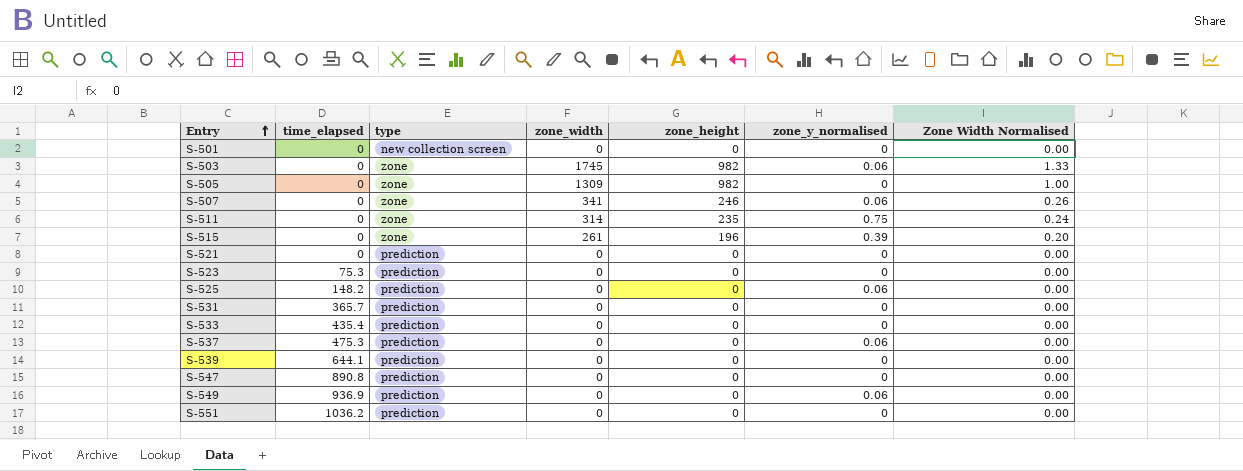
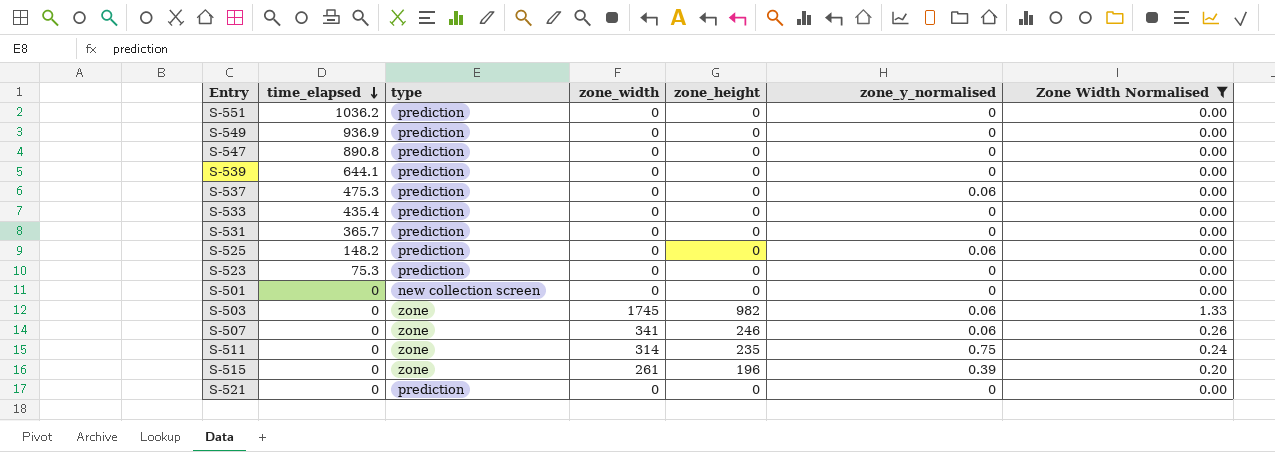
filter: none -> Zone Width Normalised != 1.00
row order: Entry ascending -> time_elapsed descending
S-549 | zone_y_normalised: 0.06 -> 0

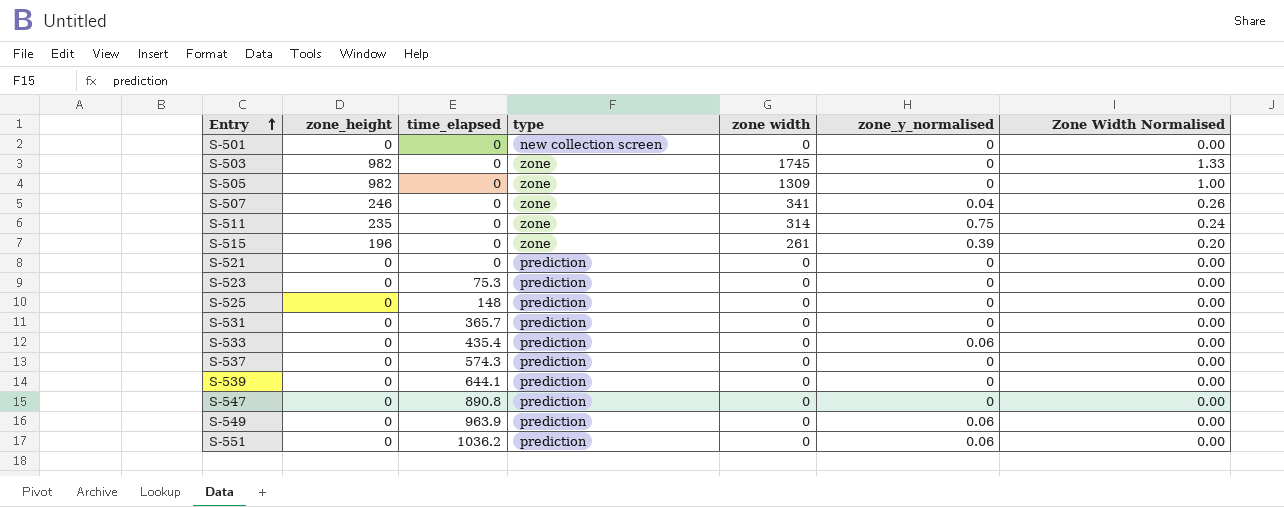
filter: Zone Width Normalised != 1.00 -> none
row order: time_elapsed descending -> Entry ascending
column zone_height | position: 5 -> 2
column name: zone_width -> zone width
S-503 | zone_y_normalised: 0.06 -> 0
S-507 | zone_y_normalised: 0.06 -> 0.04
S-525 | time_elapsed: 148.2 -> 148
S-525 | zone_y_normalised: 0.06 -> 0
S-533 | zone_y_normalised: 0 -> 0.06
S-537 | time_elapsed: 475.3 -> 574.3
S-537 | zone_y_normalised: 0.06 -> 0
S-549 | time_elapsed: 936.9 -> 963.9
S-549 | zone_y_normalised: 0 -> 0.06
S-551 | zone_y_normalised: 0 -> 0.06

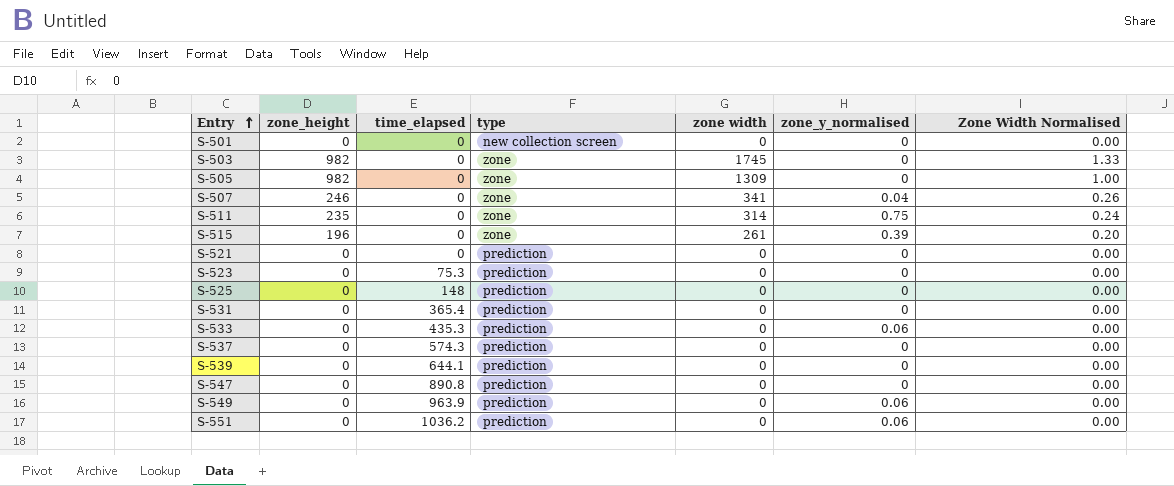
S-531 | time_elapsed: 365.7 -> 365.4
S-533 | time_elapsed: 435.4 -> 435.3

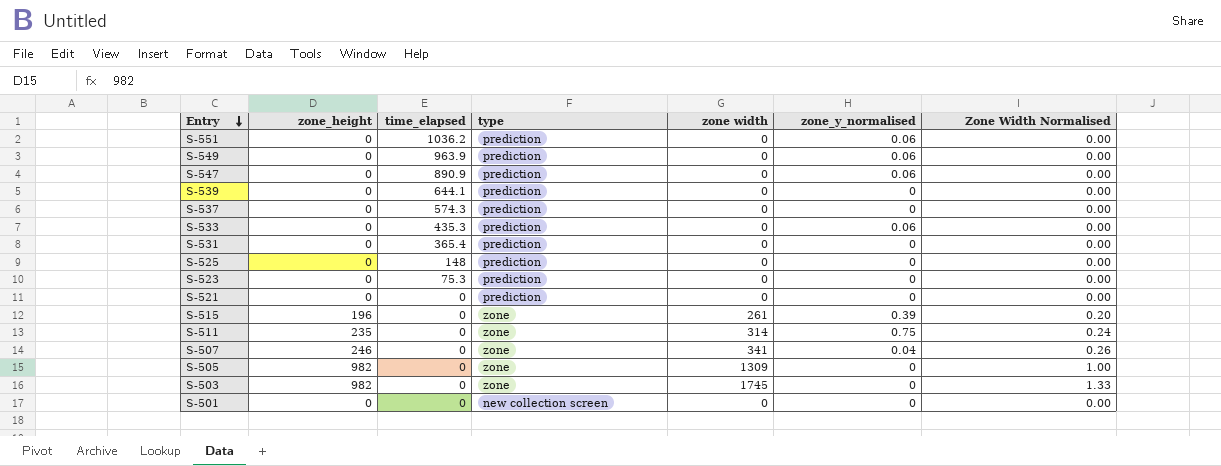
row order: Entry ascending -> Entry descending
S-547 | time_elapsed: 890.8 -> 890.9
S-547 | zone_y_normalised: 0 -> 0.06

